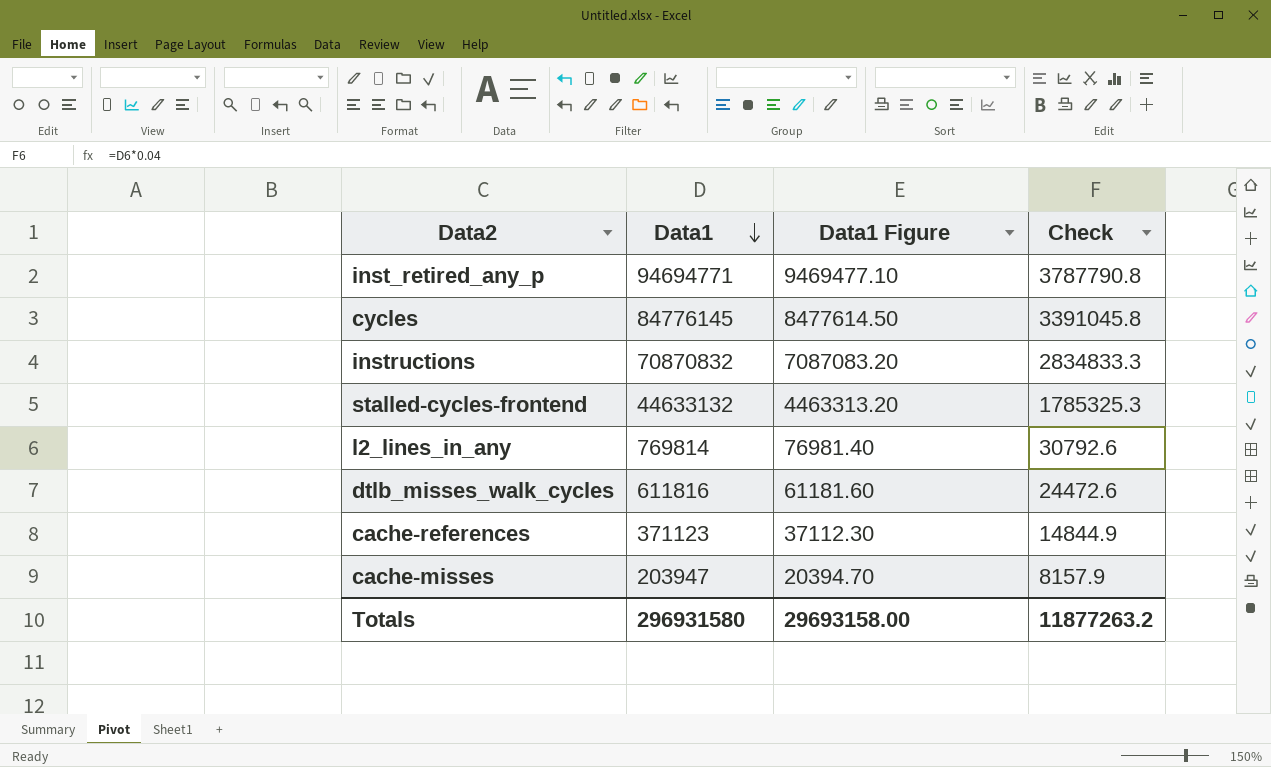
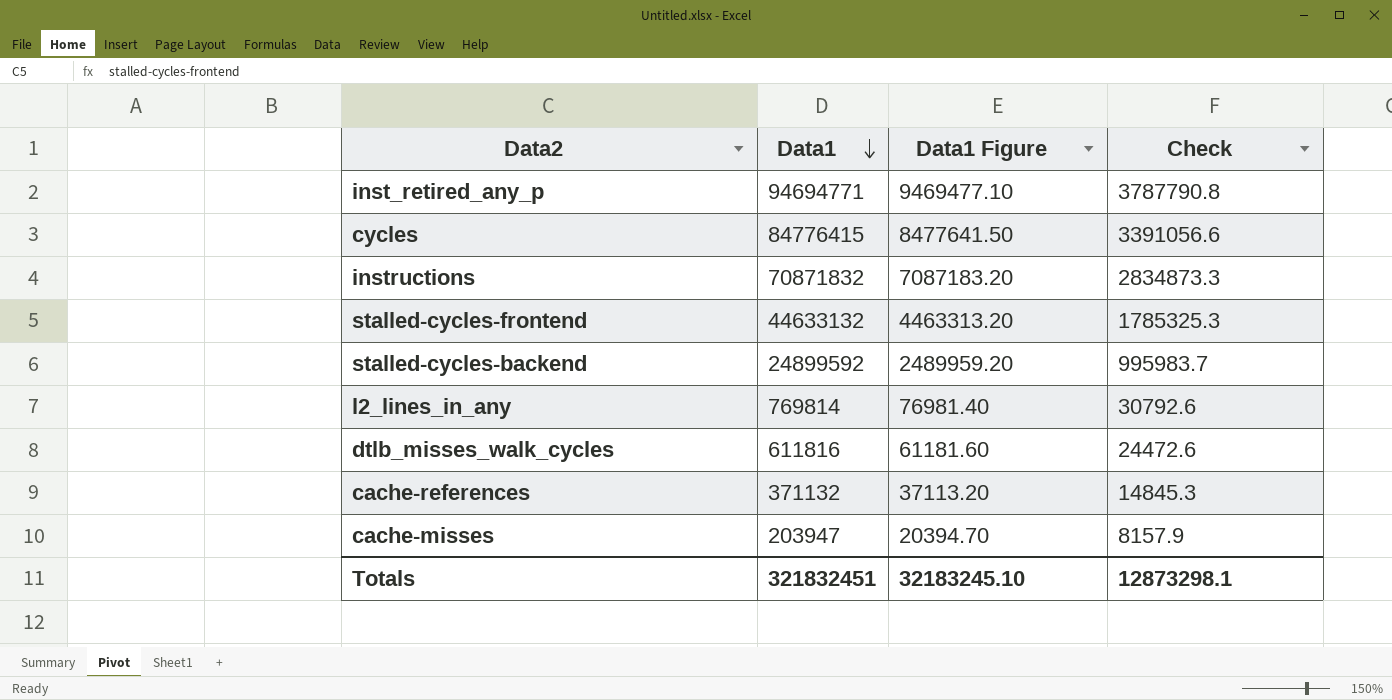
cycles | Data1: 84776145 -> 84776415
cycles | Data1 Figure: 8477614.50 -> 8477641.50
cycles | Check: 3391045.8 -> 3391056.6
instructions | Data1: 70870832 -> 70871832
instructions | Data1 Figure: 7087083.20 -> 7087183.20
instructions | Check: 2834833.3 -> 2834873.3
row stalled-cycles-backend: none -> 24899592 | 2489959.20 | 995983.7
cache-references | Data1: 371123 -> 371132
cache-references | Data1 Figure: 37112.30 -> 37113.20
cache-references | Check: 14844.9 -> 14845.3
Totals | Data1: 296931580 -> 321832451
Totals | Data1 Figure: 29693158.00 -> 32183245.10
Totals | Check: 11877263.2 -> 12873298.1

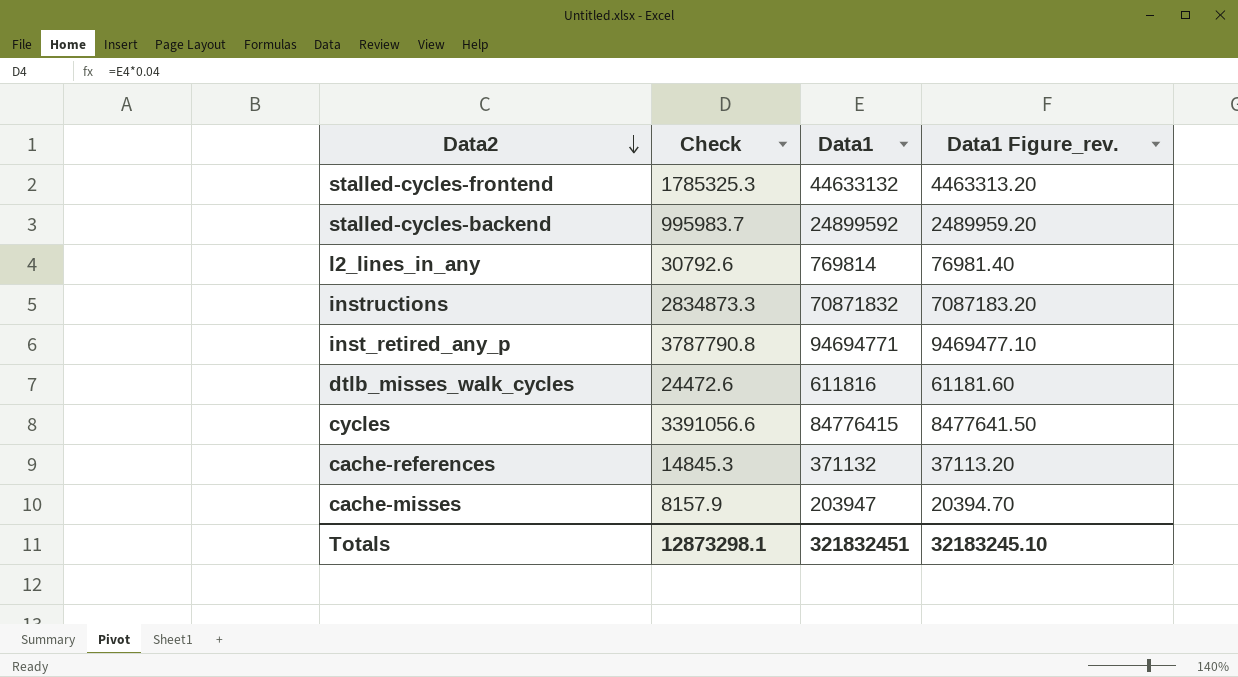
row order: Data1 descending -> Data2 descending
column Check | position: 4 -> 2
column name: Data1 Figure -> Data1 Figure_rev.

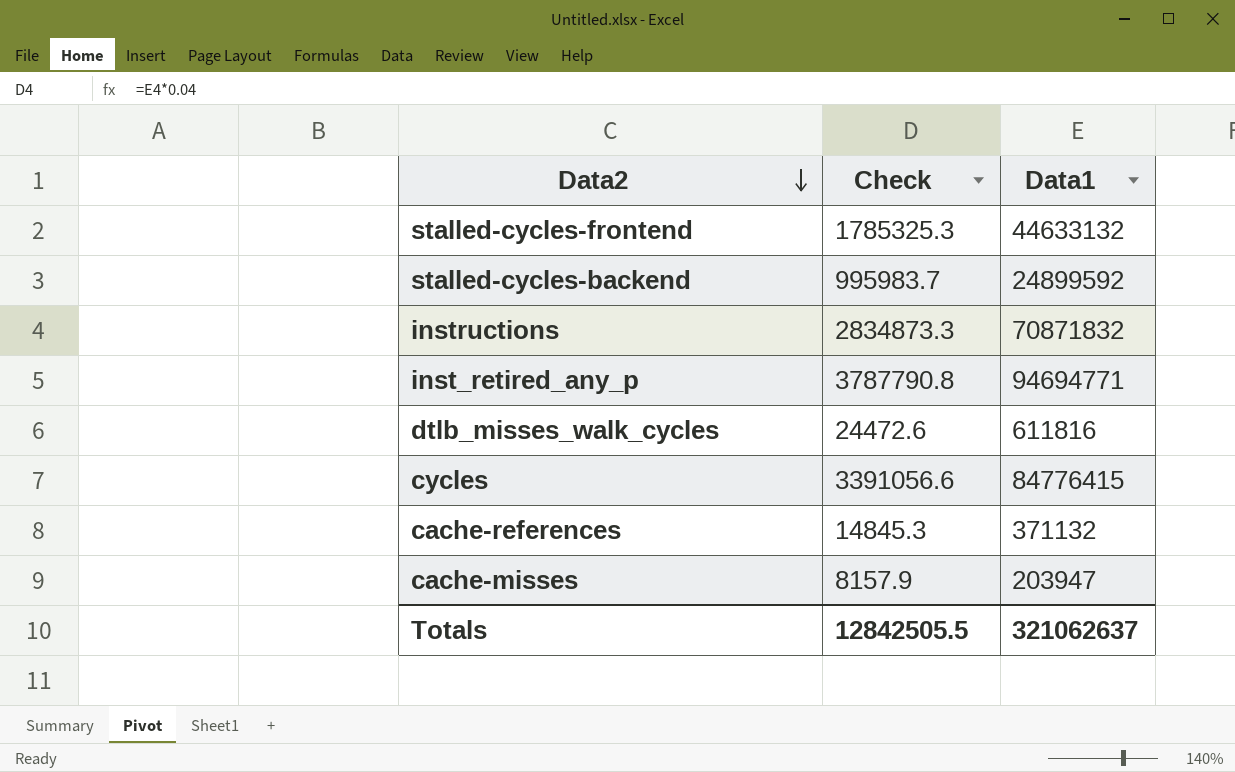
column Data1 Figure_rev. | formula: [Data1] * 0.1 -> none
row l2_lines_in_any: 30792.6 | 769814 | 76981.40 -> none
Totals | Check: 12873298.1 -> 12842505.5
Totals | Data1: 321832451 -> 321062637

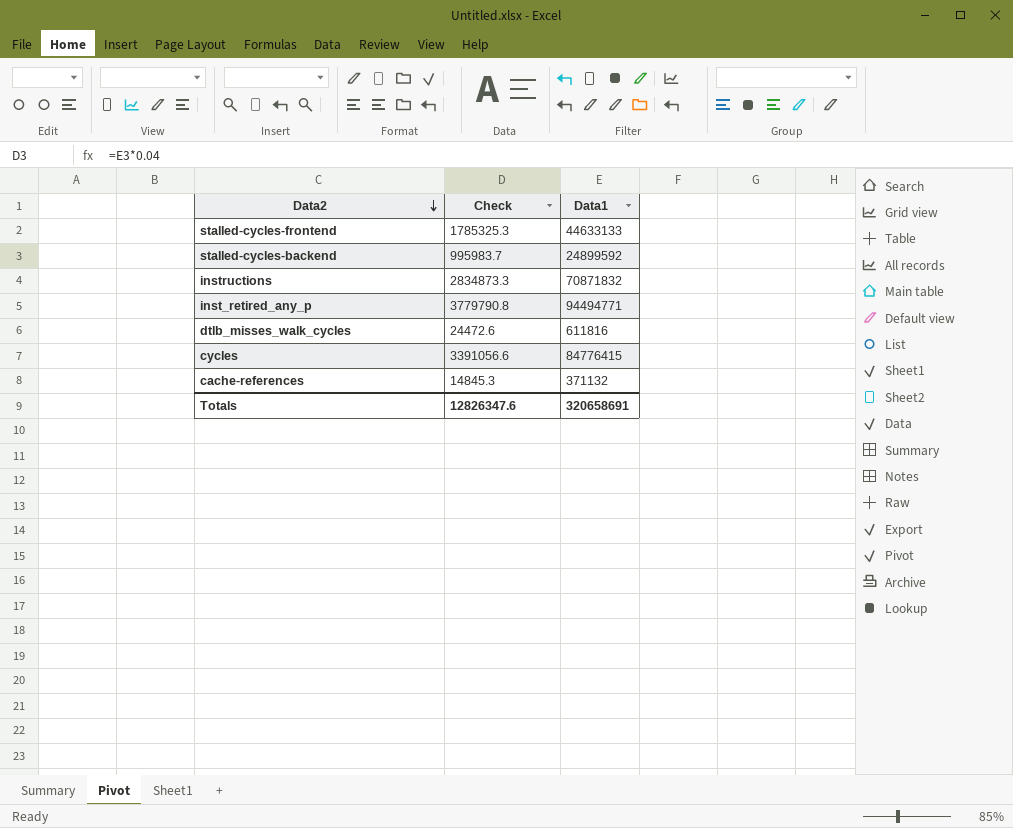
row cache-misses: 8157.9 | 203947 -> none
stalled-cycles-frontend | Data1: 44633132 -> 44633133
inst_retired_any_p | Check: 3787790.8 -> 3779790.8
inst_retired_any_p | Data1: 94694771 -> 94494771
Totals | Check: 12842505.5 -> 12826347.6
Totals | Data1: 321062637 -> 320658691

